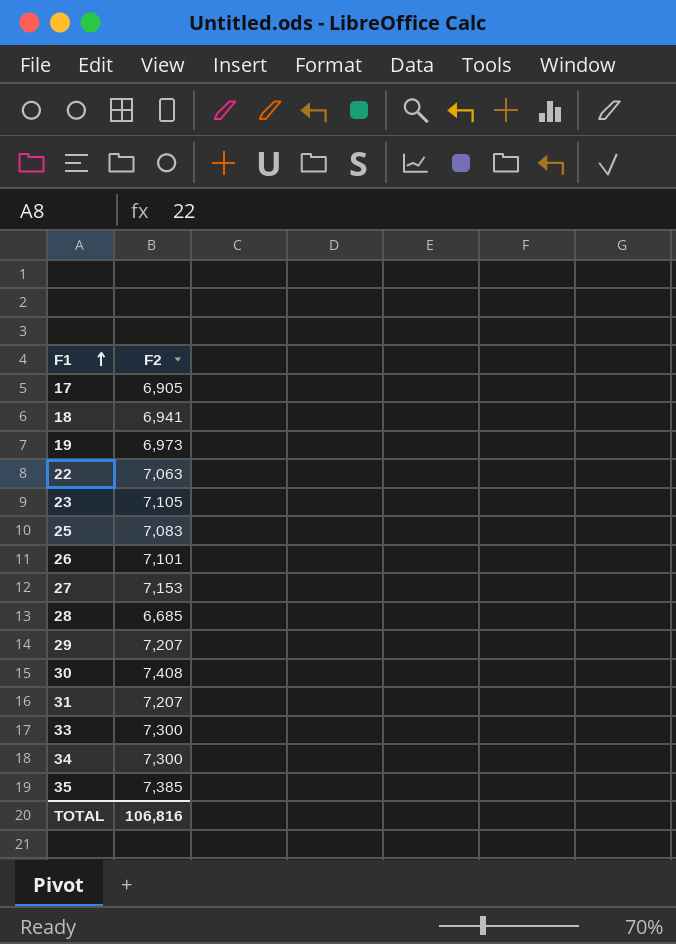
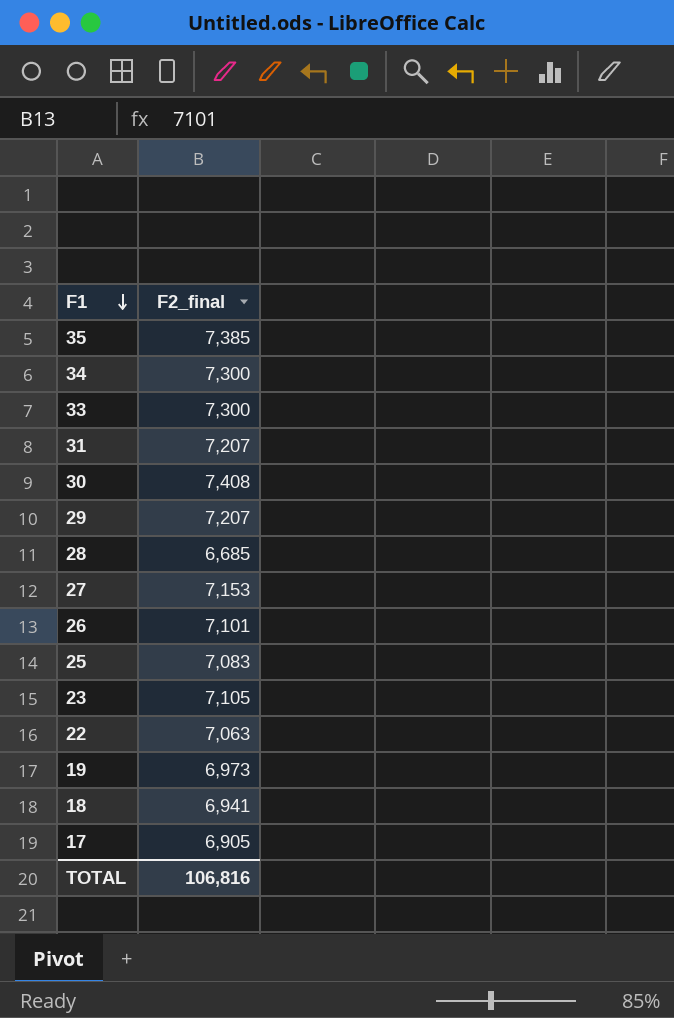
row order: F1 ascending -> F1 descending
column name: F2 -> F2_final

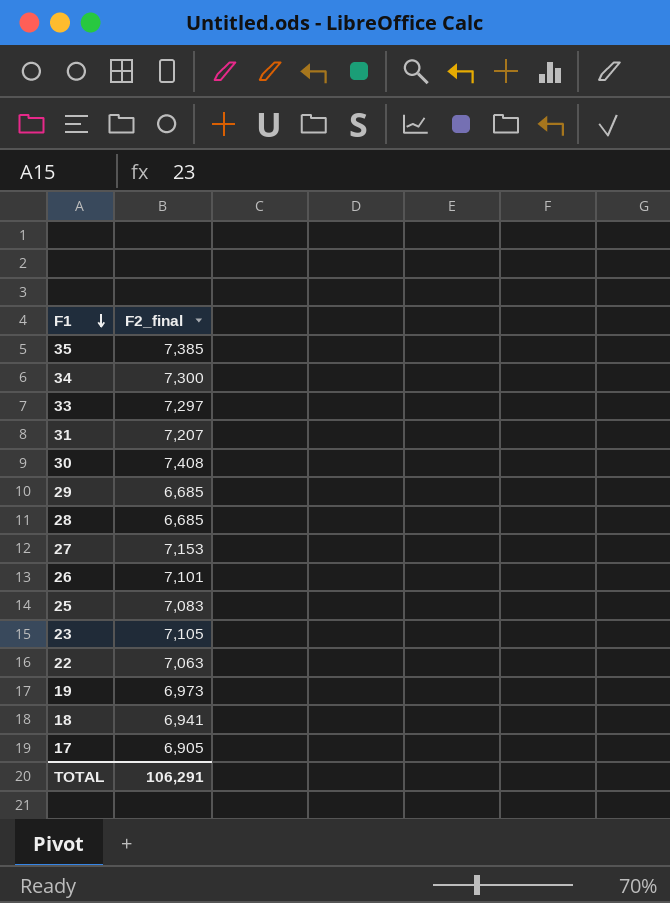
33 | F2_final: 7,300 -> 7,297
29 | F2_final: 7,207 -> 6,685
TOTAL | F2_final: 106,816 -> 106,291

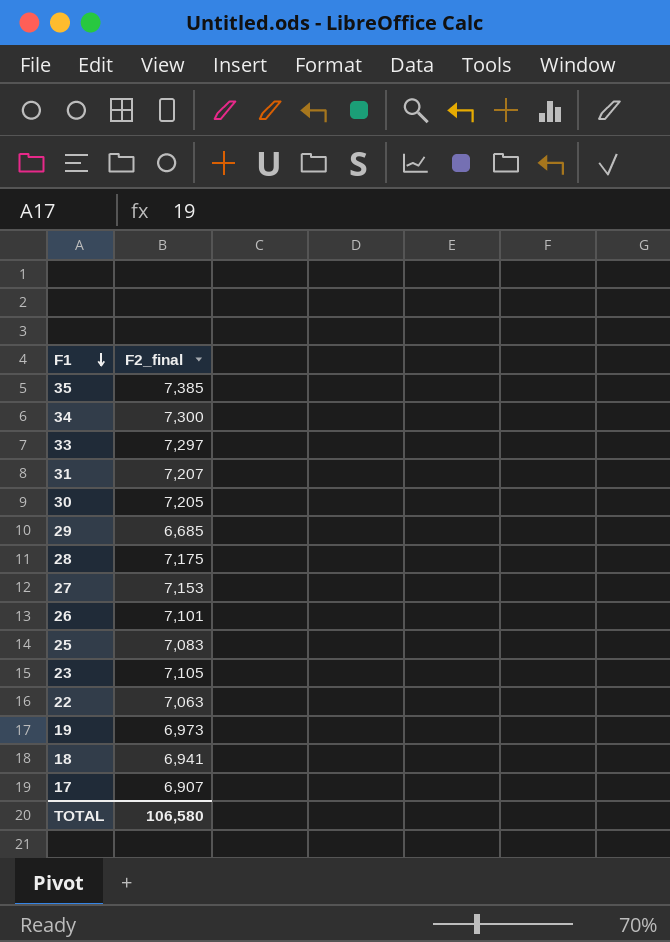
30 | F2_final: 7,408 -> 7,205
28 | F2_final: 6,685 -> 7,175
17 | F2_final: 6,905 -> 6,907
TOTAL | F2_final: 106,291 -> 106,580

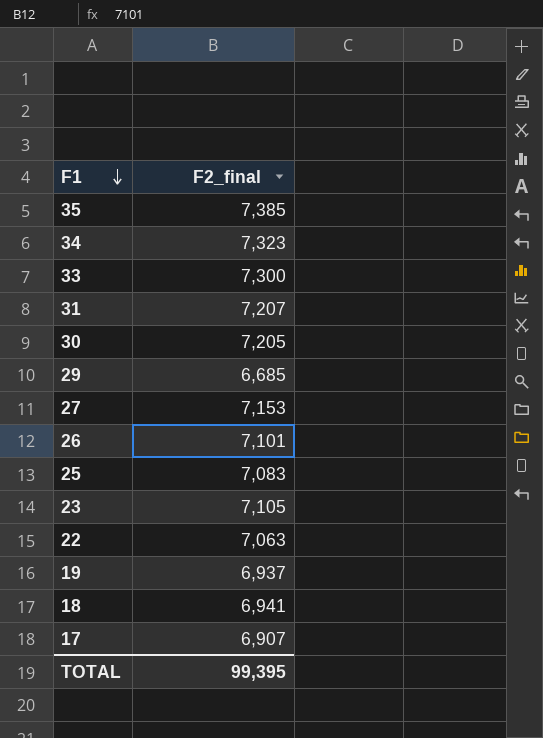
row 28: 7,175 -> none
34 | F2_final: 7,300 -> 7,323
33 | F2_final: 7,297 -> 7,300
19 | F2_final: 6,973 -> 6,937
TOTAL | F2_final: 106,580 -> 99,395

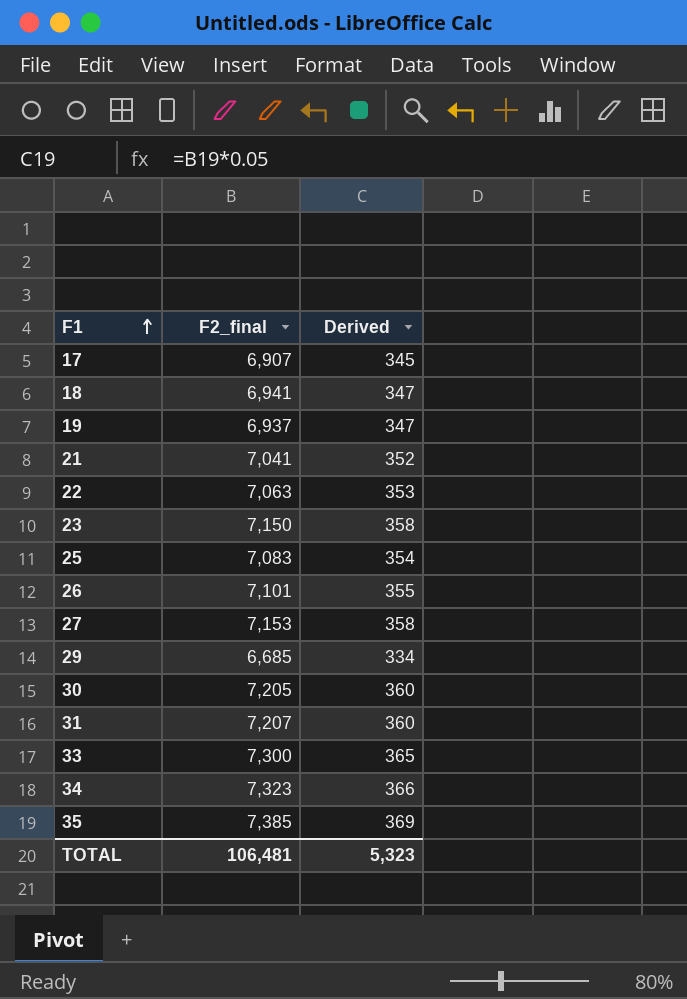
row order: F1 descending -> F1 ascending
column Derived | formula: none -> [F2_final] * 0.05
row 21: none -> 7,041 | 352
23 | F2_final: 7,105 -> 7,150
TOTAL | F2_final: 99,395 -> 106,481

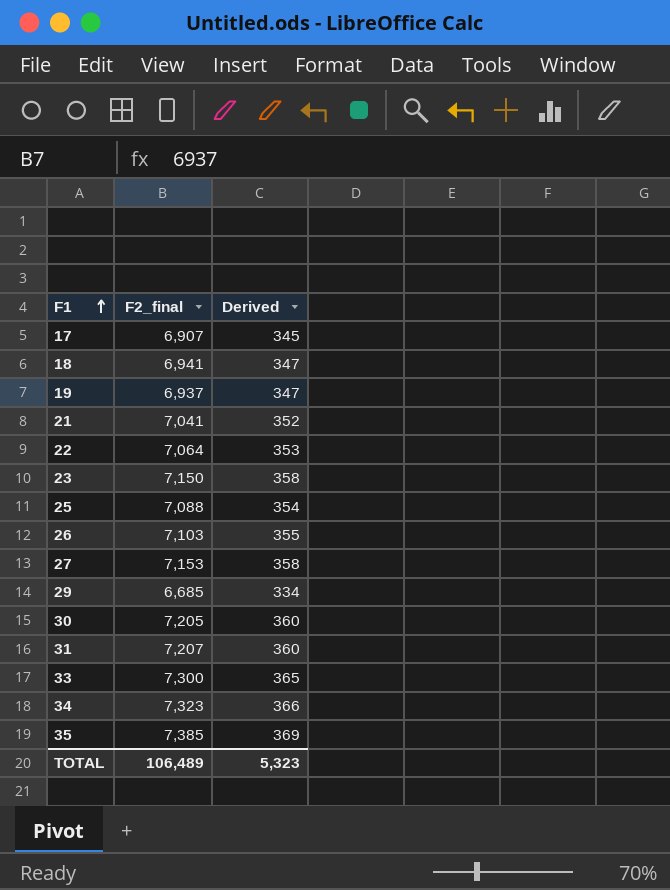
22 | F2_final: 7,063 -> 7,064
25 | F2_final: 7,083 -> 7,088
26 | F2_final: 7,101 -> 7,103
TOTAL | F2_final: 106,481 -> 106,489

